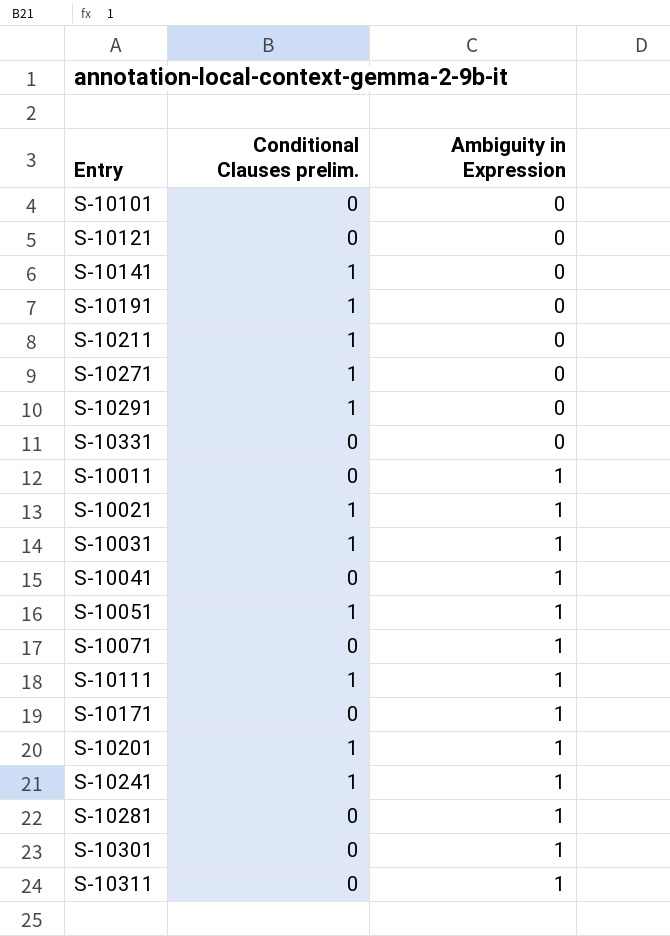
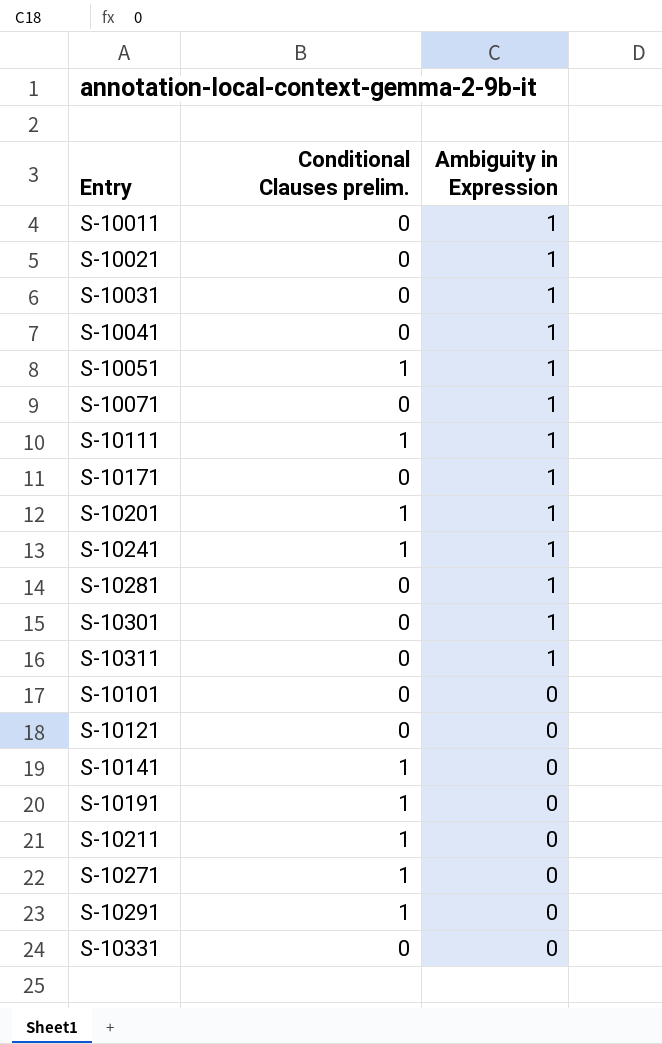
row order: Ambiguity in Expression ascending -> Ambiguity in Expression descending
S-10021 | Conditional Clauses prelim.: 1 -> 0
S-10031 | Conditional Clauses prelim.: 1 -> 0

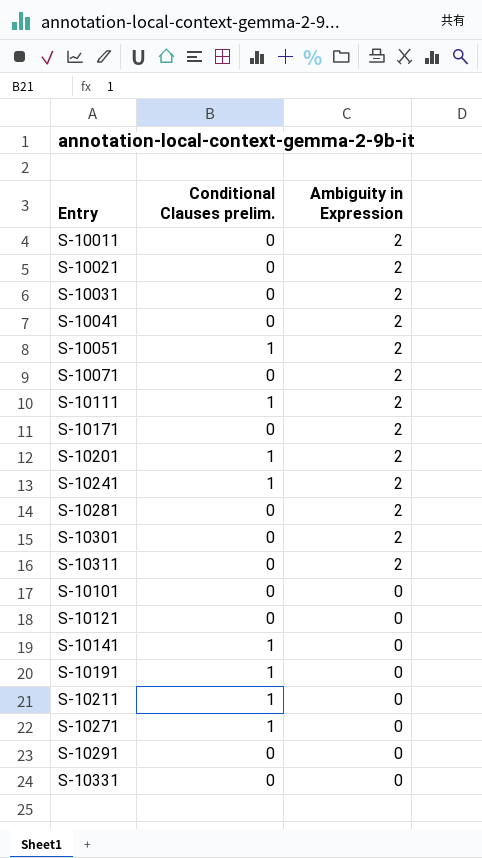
S-10011 | Ambiguity in Expression: 1 -> 2
S-10021 | Ambiguity in Expression: 1 -> 2
S-10031 | Ambiguity in Expression: 1 -> 2
S-10041 | Ambiguity in Expression: 1 -> 2
S-10051 | Ambiguity in Expression: 1 -> 2
S-10071 | Ambiguity in Expression: 1 -> 2
S-10111 | Ambiguity in Expression: 1 -> 2
S-10171 | Ambiguity in Expression: 1 -> 2
S-10201 | Ambiguity in Expression: 1 -> 2
S-10241 | Ambiguity in Expression: 1 -> 2
S-10281 | Ambiguity in Expression: 1 -> 2
S-10301 | Ambiguity in Expression: 1 -> 2
S-10311 | Ambiguity in Expression: 1 -> 2
S-10291 | Conditional Clauses prelim.: 1 -> 0

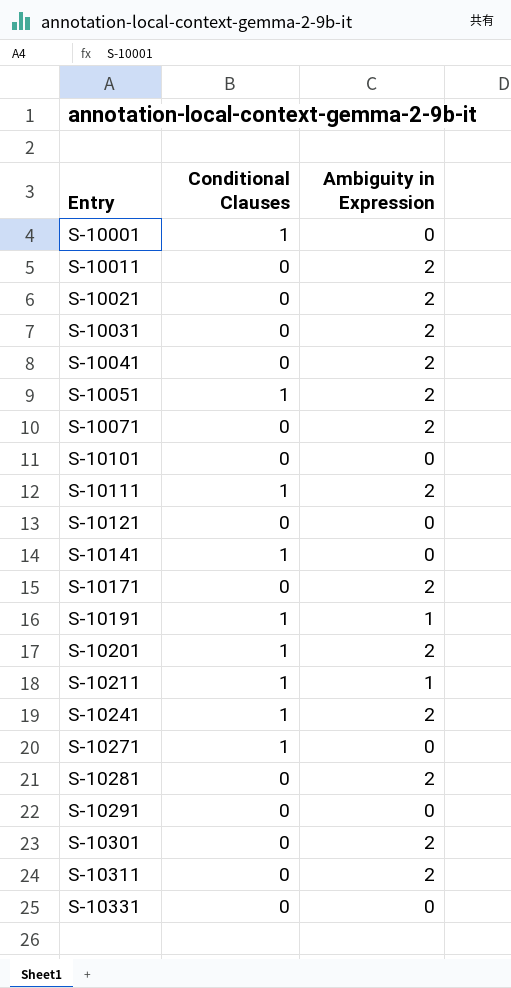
row order: Ambiguity in Expression descending -> Entry ascending
column name: Conditional Clauses prelim. -> Conditional Clauses
row S-10001: none -> 1 | 0
S-10191 | Ambiguity in Expression: 0 -> 1
S-10211 | Ambiguity in Expression: 0 -> 1

